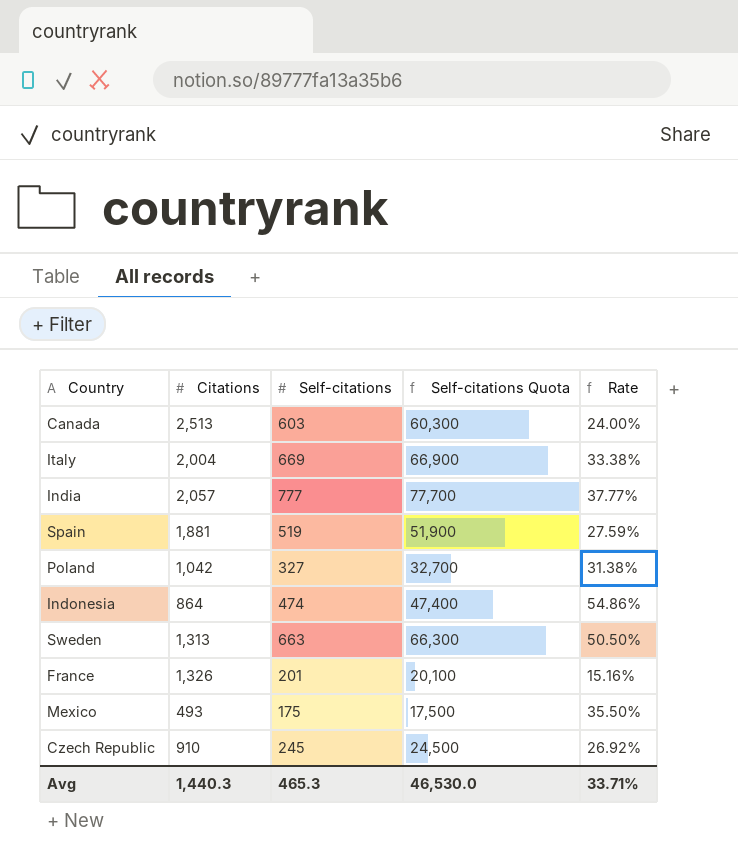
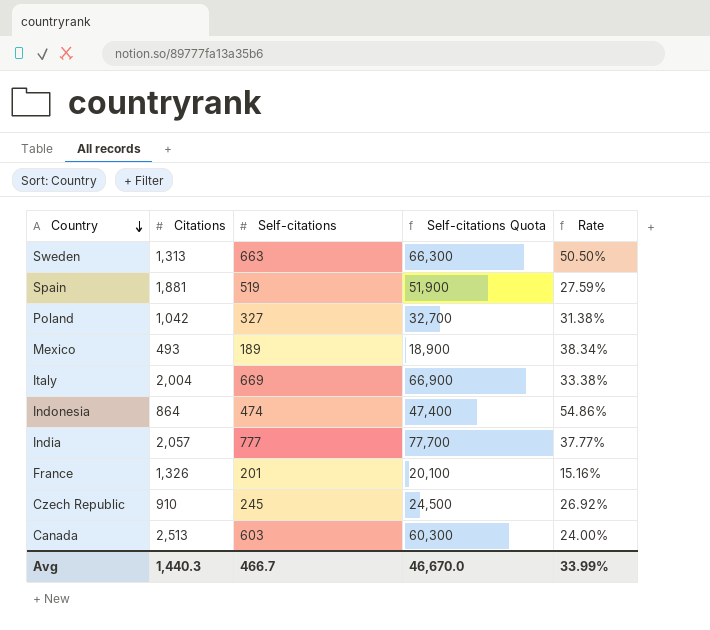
row order: none -> Country descending
Mexico | Self-citations: 175 -> 189
Mexico | Self-citations Quota: 17,500 -> 18,900
Mexico | Rate: 35.50% -> 38.34%
Avg | Self-citations: 465.3 -> 466.7
Avg | Self-citations Quota: 46,530.0 -> 46,670.0
Avg | Rate: 33.71% -> 33.99%

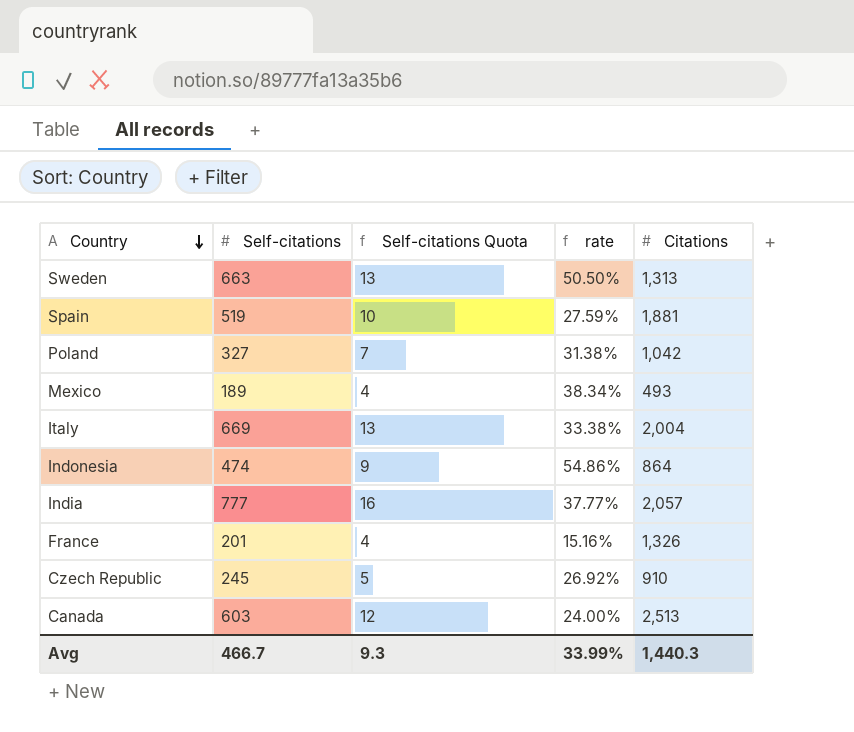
column Self-citations Quota | formula: [Self-citations] * 100 -> [Self-citations] * 0.02
column name: Rate -> rate
column Citations | position: 2 -> 5
Avg | Self-citations Quota: 46,670.0 -> 9.3

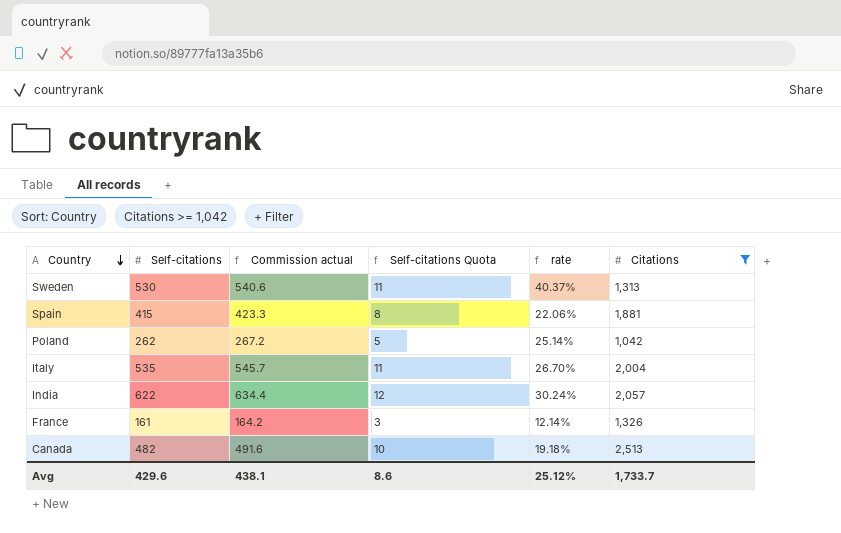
filter: none -> Citations >= 1,042
column Commission actual | formula: none -> [Self-citations] * 1.02
Sweden | Self-citations: 663 -> 530
Sweden | Self-citations Quota: 13 -> 11
Sweden | rate: 50.50% -> 40.37%
Spain | Self-citations: 519 -> 415
Spain | Self-citations Quota: 10 -> 8
Spain | rate: 27.59% -> 22.06%
Poland | Self-citations: 327 -> 262
Poland | Self-citations Quota: 7 -> 5
Poland | rate: 31.38% -> 25.14%
Italy | Self-citations: 669 -> 535
Italy | Self-citations Quota: 13 -> 11
Italy | rate: 33.38% -> 26.70%
India | Self-citations: 777 -> 622
India | Self-citations Quota: 16 -> 12
India | rate: 37.77% -> 30.24%
France | Self-citations: 201 -> 161
France | Self-citations Quota: 4 -> 3
France | rate: 15.16% -> 12.14%
Canada | Self-citations: 603 -> 482
Canada | Self-citations Quota: 12 -> 10
Canada | rate: 24.00% -> 19.18%
Avg | Self-citations: 466.7 -> 429.6
Avg | Self-citations Quota: 9.3 -> 8.6
Avg | rate: 33.99% -> 25.12%
Avg | Citations: 1,440.3 -> 1,733.7

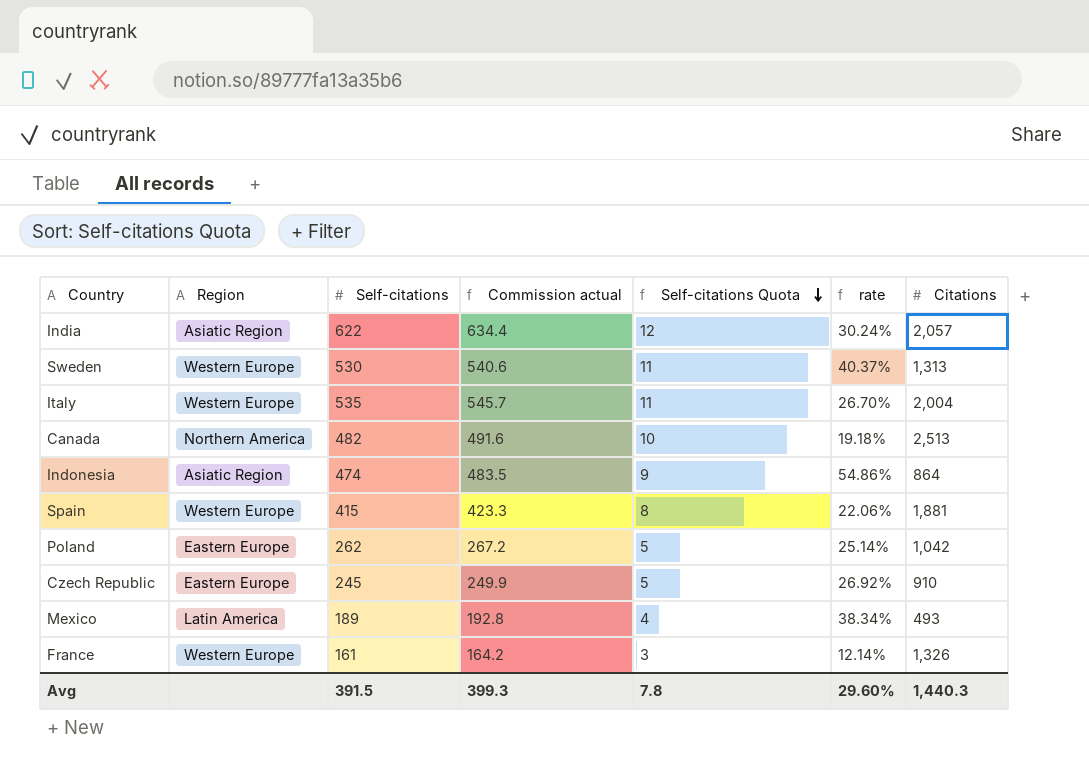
filter: Citations >= 1,042 -> none
row order: Country descending -> Self-citations Quota descending
column Region | position: none -> 2
Avg | Self-citations: 429.6 -> 391.5
Avg | Commission actual: 438.1 -> 399.3
Avg | Self-citations Quota: 8.6 -> 7.8
Avg | rate: 25.12% -> 29.60%
Avg | Citations: 1,733.7 -> 1,440.3

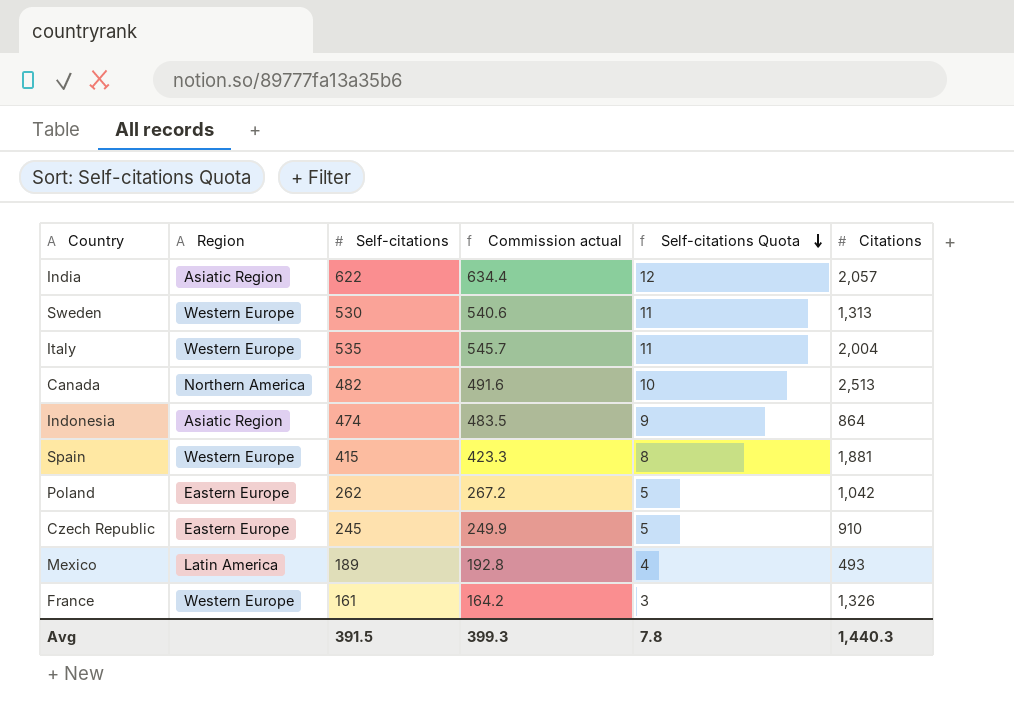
column rate | formula: [Self-citations] / [Citations] -> none

